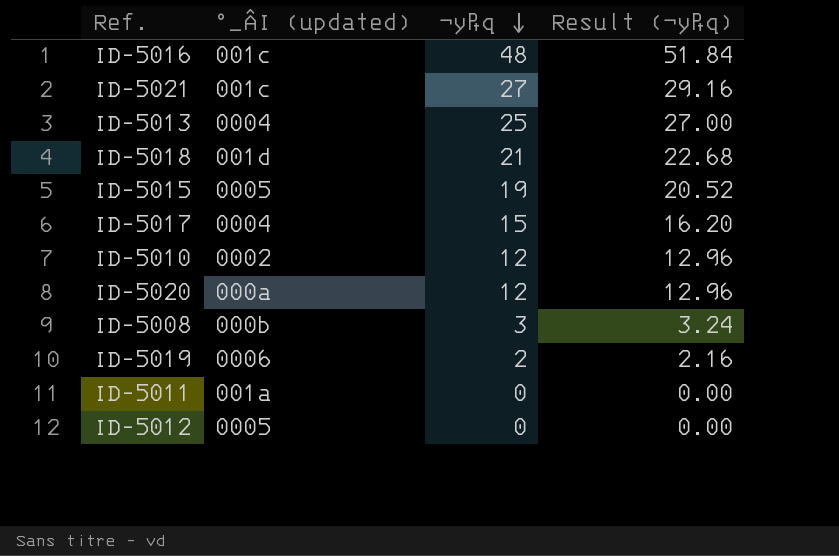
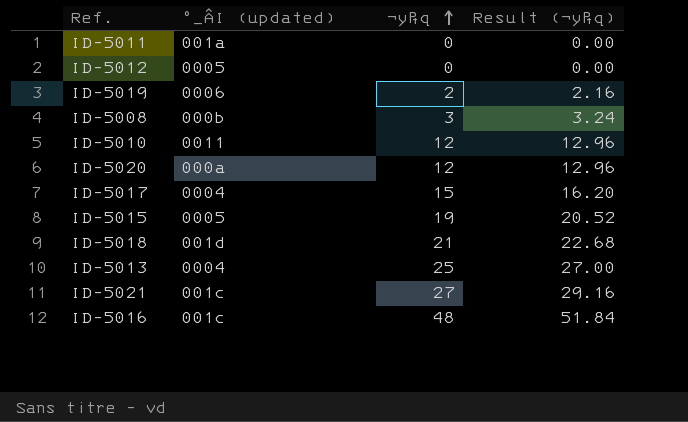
row order: ¬y¶q descending -> ¬y¶q ascending
ID-5010 | °_ÂI (updated): 0002 -> 0011

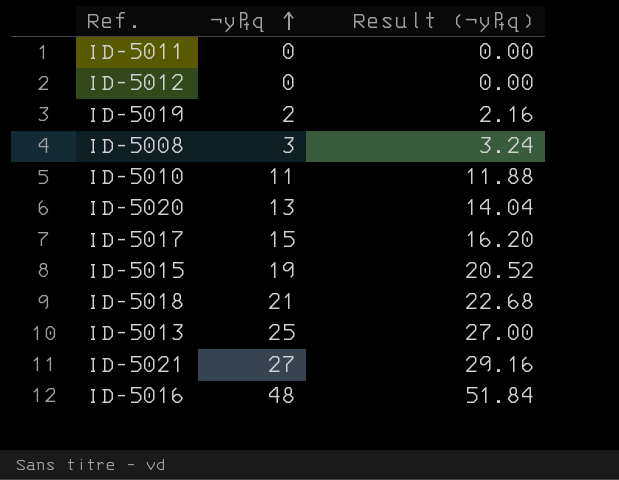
column °_ÂI (updated) | position: 2 -> none
ID-5010 | ¬y¶q: 12 -> 11
ID-5010 | Result (¬y¶q): 12.96 -> 11.88
ID-5020 | ¬y¶q: 12 -> 13
ID-5020 | Result (¬y¶q): 12.96 -> 14.04

